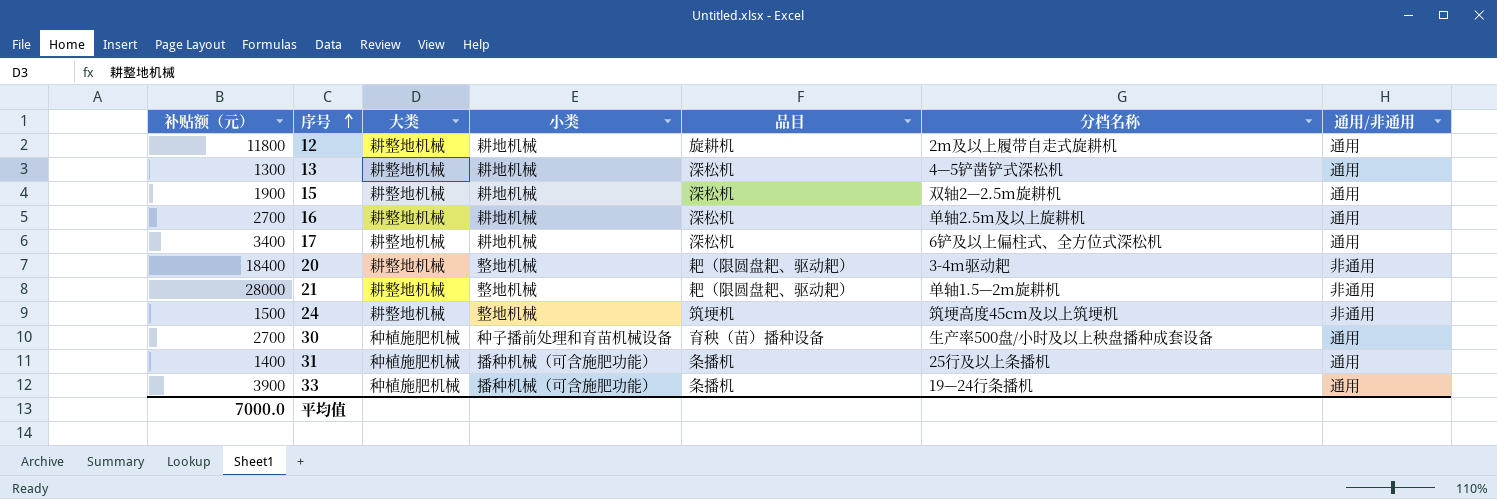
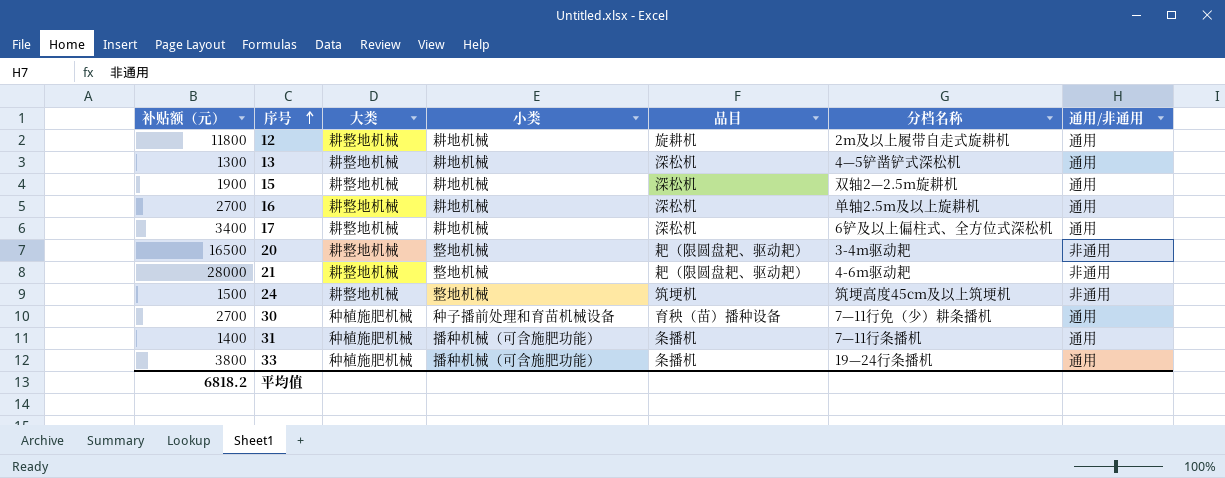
20 | 补贴额（元）: 18400 -> 16500
21 | 分档名称: 单轴1.5—2m旋耕机 -> 4-6m驱动耙
30 | 分档名称: 生产率500盘/小时及以上秧盘播种成套设备 -> 7—11行免（少）耕条播机
31 | 分档名称: 25行及以上条播机 -> 7—11行条播机
33 | 补贴额（元）: 3900 -> 3800
平均值 | 补贴额（元）: 7000.0 -> 6818.2

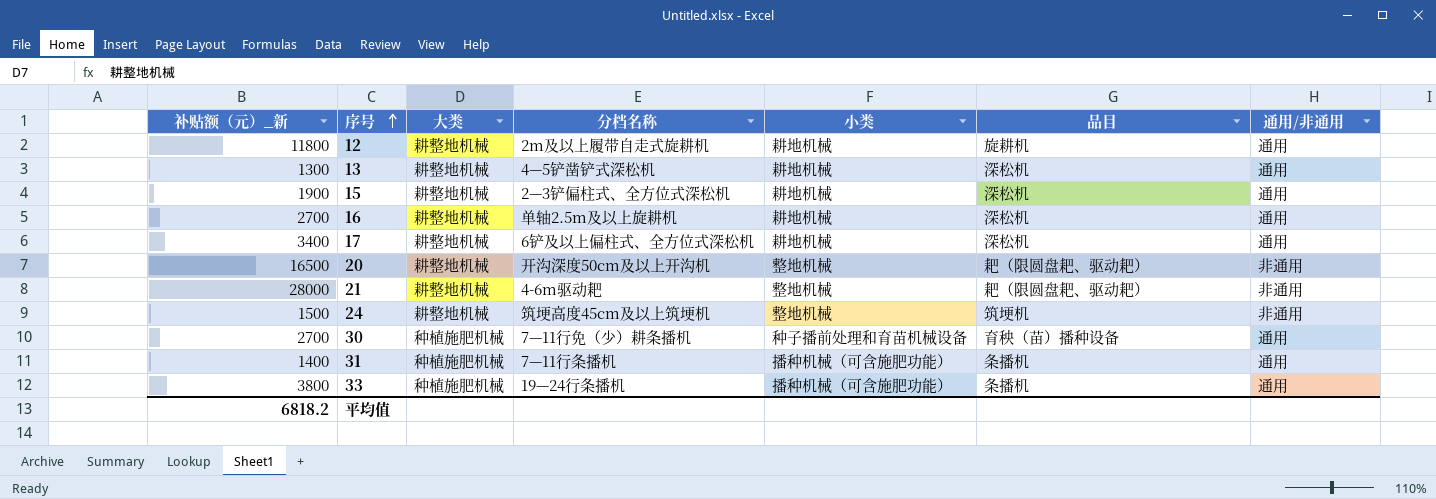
column name: 补贴额（元） -> 补贴额（元）_新
column 分档名称 | position: 6 -> 4
15 | 分档名称: 双轴2—2.5m旋耕机 -> 2—3铲偏柱式、全方位式深松机
20 | 分档名称: 3-4m驱动耙 -> 开沟深度50cm及以上开沟机

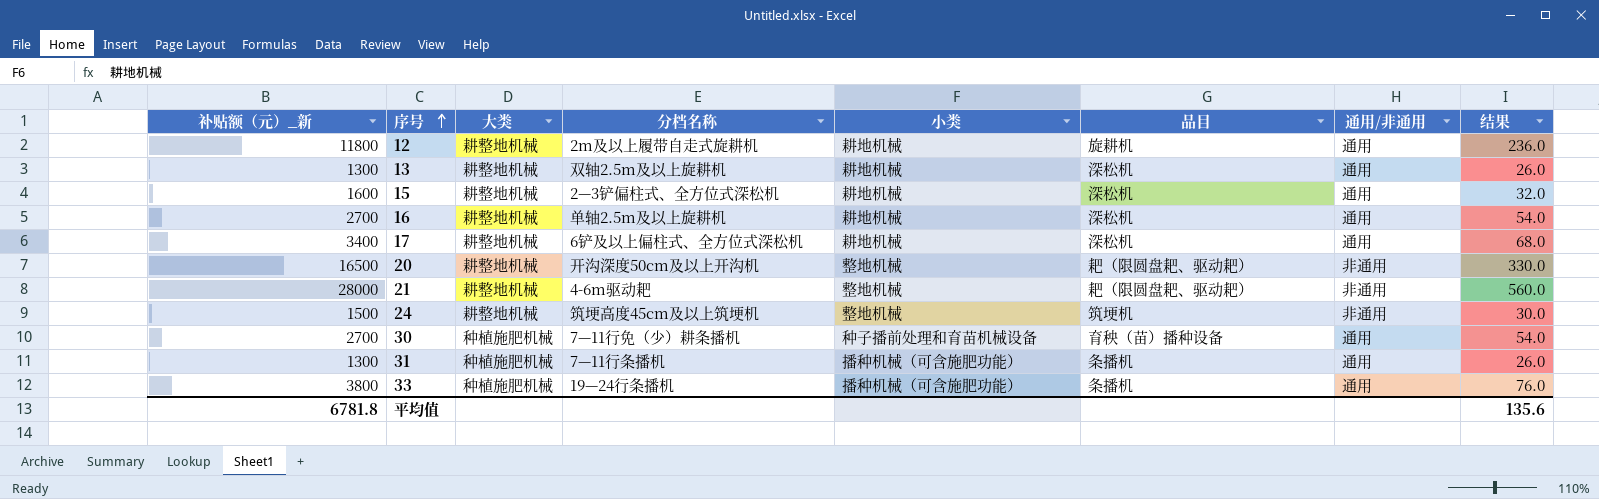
column 结果 | formula: none -> [补贴额（元）_新] * 0.02
13 | 分档名称: 4—5铲凿铲式深松机 -> 双轴2.5m及以上旋耕机
15 | 补贴额（元）_新: 1900 -> 1600
31 | 补贴额（元）_新: 1400 -> 1300
平均值 | 补贴额（元）_新: 6818.2 -> 6781.8

